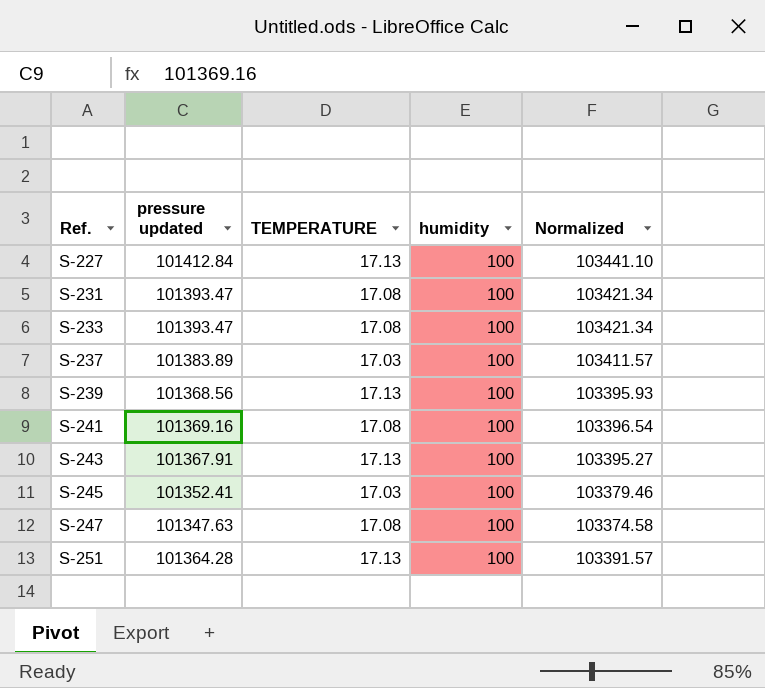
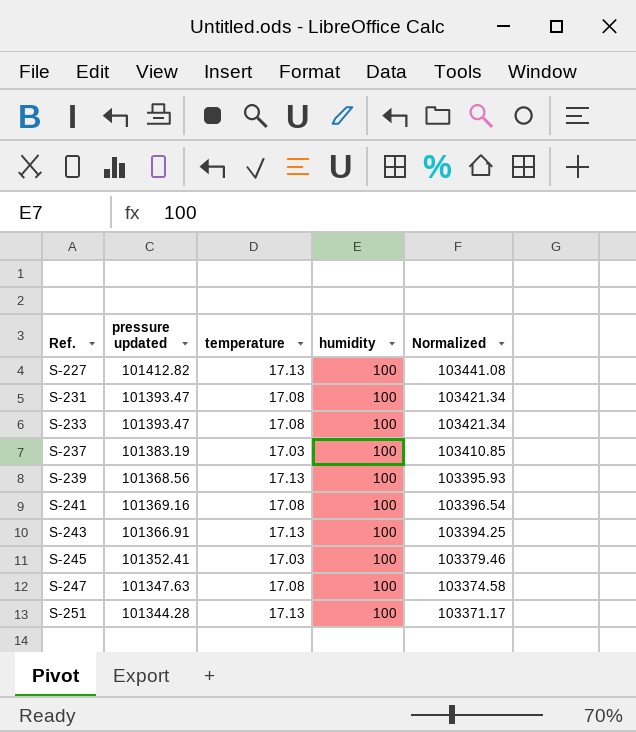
column name: TEMPERATURE -> temperature
S-227 | pressure updated: 101412.84 -> 101412.82
S-227 | Normalized: 103441.10 -> 103441.08
S-237 | pressure updated: 101383.89 -> 101383.19
S-237 | Normalized: 103411.57 -> 103410.85
S-243 | pressure updated: 101367.91 -> 101366.91
S-243 | Normalized: 103395.27 -> 103394.25
S-251 | pressure updated: 101364.28 -> 101344.28
S-251 | Normalized: 103391.57 -> 103371.17

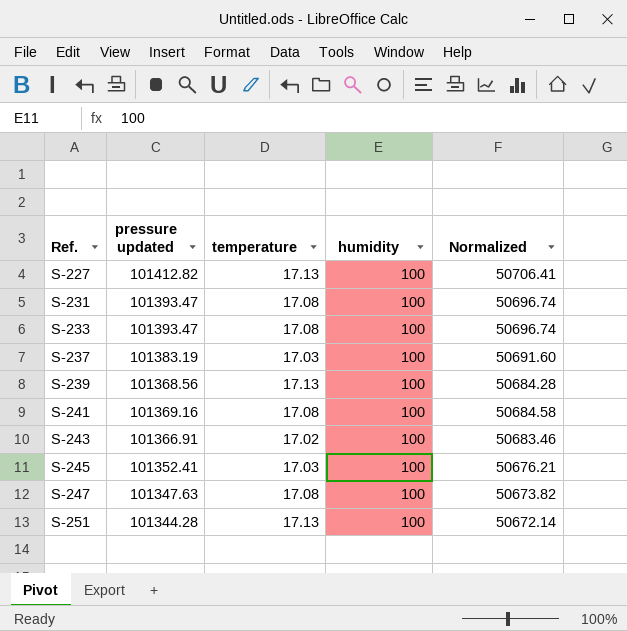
column Normalized | formula: [pressure updated] * 1.02 -> [pressure updated] * 0.5
S-243 | temperature: 17.13 -> 17.02

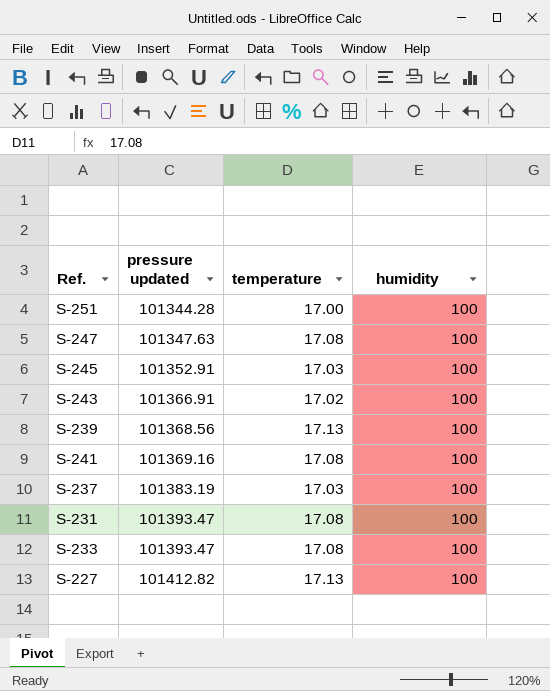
row order: Ref. ascending -> pressure updated ascending
column Normalized | formula: [pressure updated] * 0.5 -> none
S-251 | temperature: 17.13 -> 17.00
S-245 | pressure updated: 101352.41 -> 101352.91

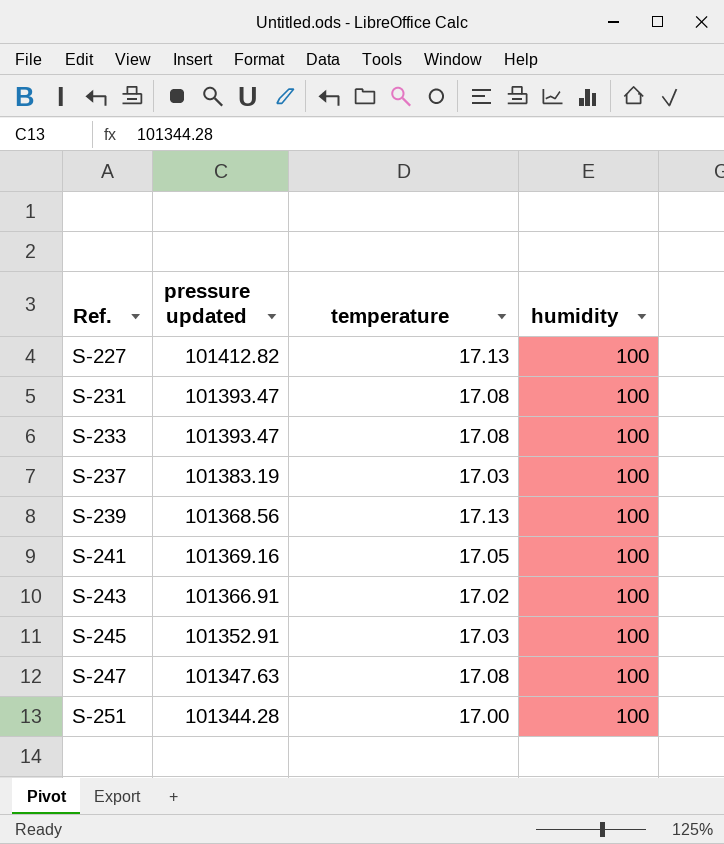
row order: pressure updated ascending -> Ref. ascending
S-241 | temperature: 17.08 -> 17.05

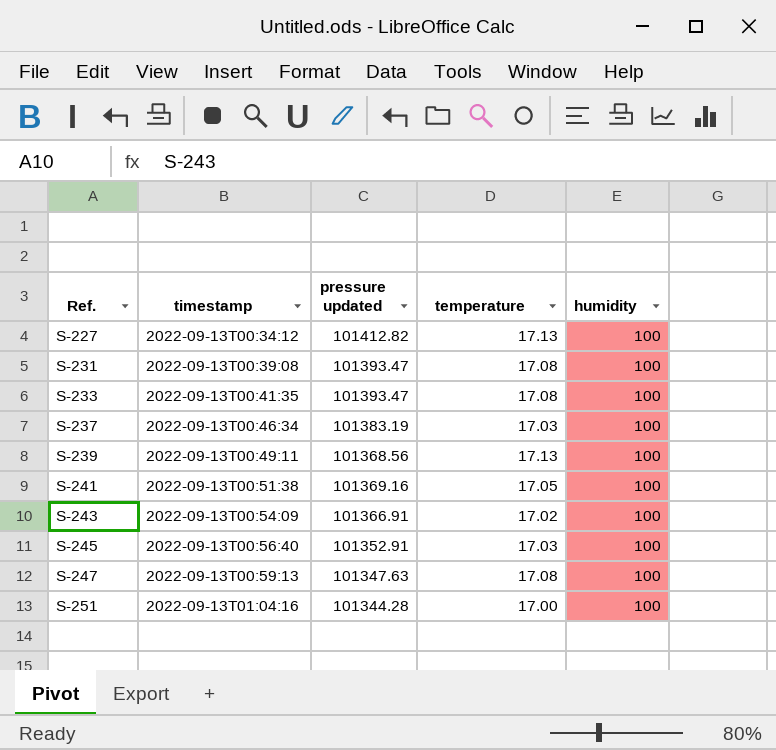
column timestamp | position: none -> 2

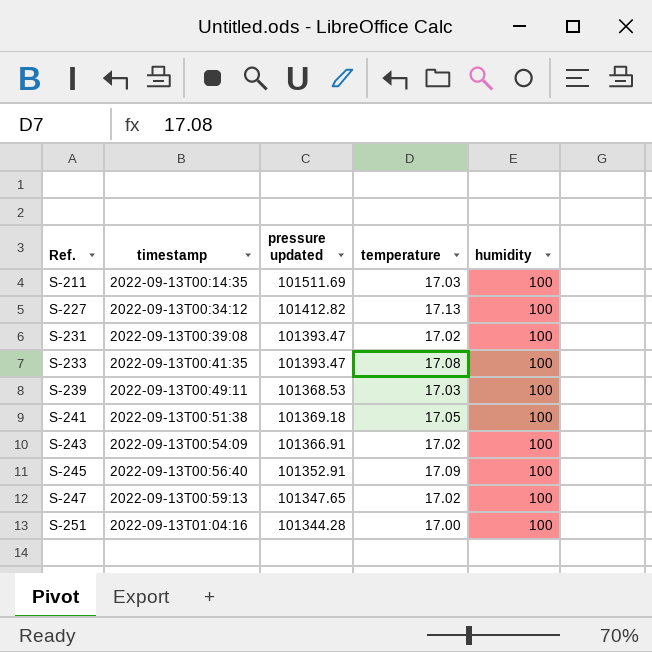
row S-237: 2022-09-13T00:46:34 | 101383.19 | 17.03 | 100 -> none
row S-211: none -> 2022-09-13T00:14:35 | 101511.69 | 17.03 | 100
S-231 | temperature: 17.08 -> 17.02
S-239 | pressure updated: 101368.56 -> 101368.53
S-239 | temperature: 17.13 -> 17.03
S-241 | pressure updated: 101369.16 -> 101369.18
S-245 | temperature: 17.03 -> 17.09
S-247 | pressure updated: 101347.63 -> 101347.65
S-247 | temperature: 17.08 -> 17.02

